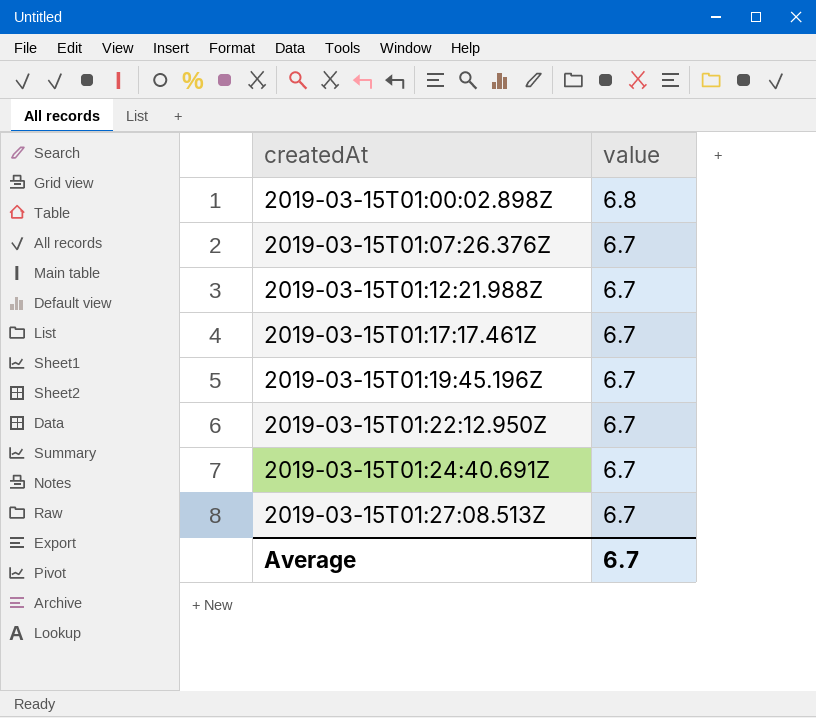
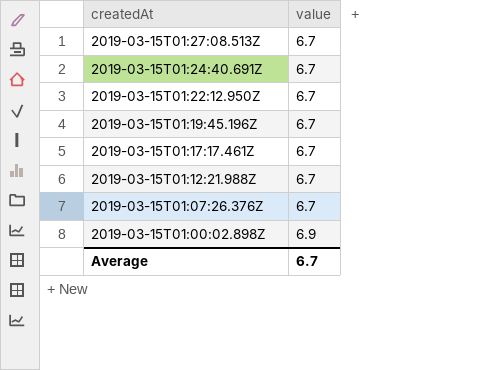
row order: createdAt ascending -> createdAt descending
2019-03-15T01:00:02.898Z | value: 6.8 -> 6.9

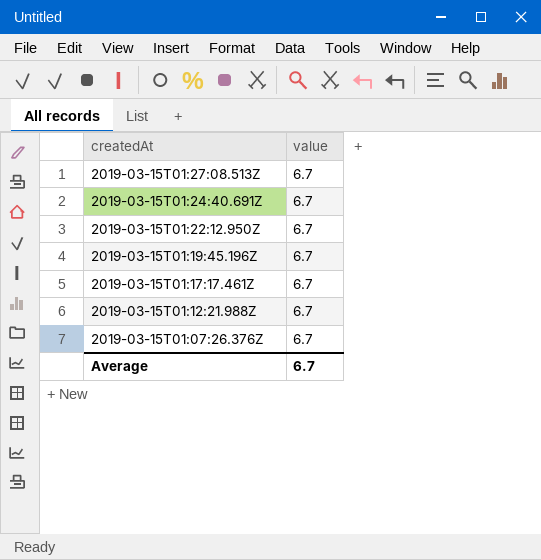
row 2019-03-15T01:00:02.898Z: 6.9 -> none

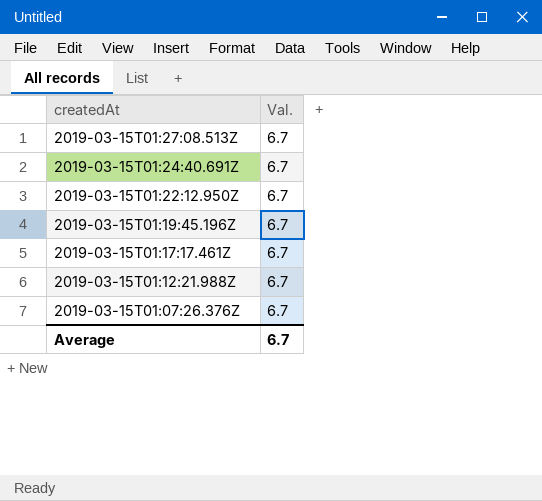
column name: value -> Val.

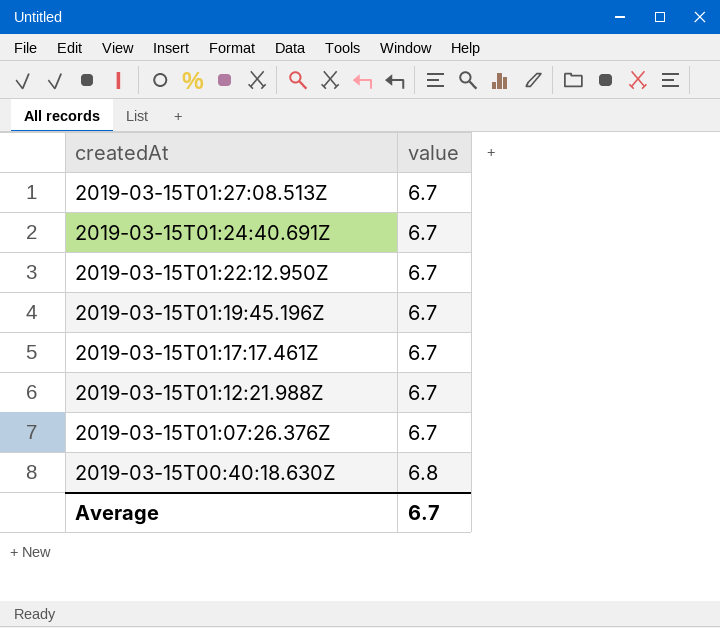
column name: Val. -> value
row 2019-03-15T00:40:18.630Z: none -> 6.8

